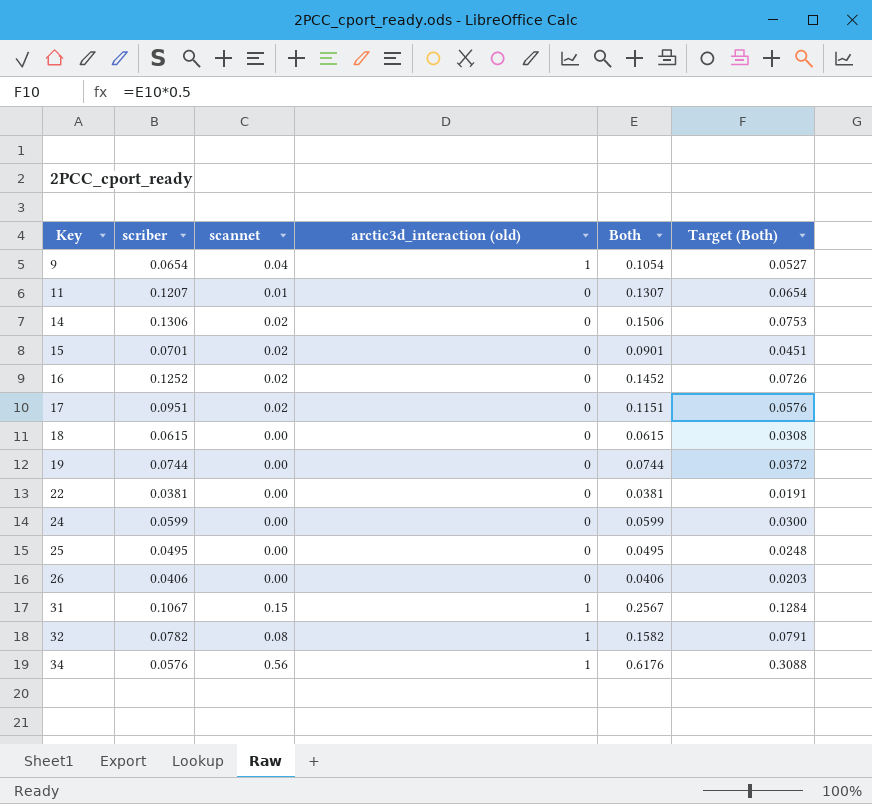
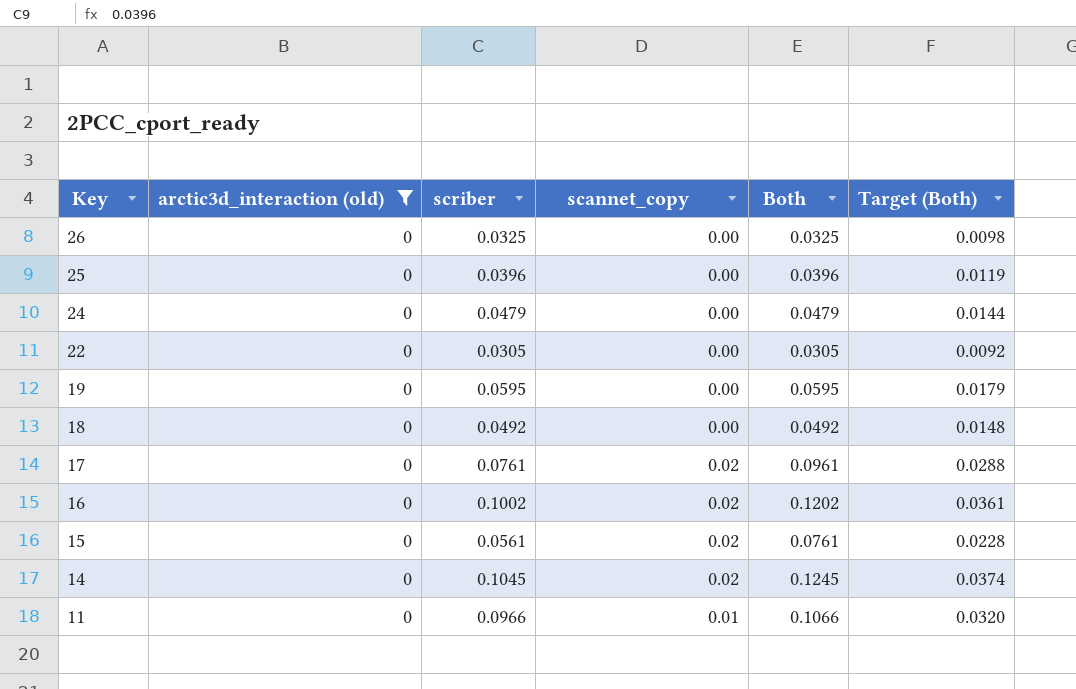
filter: none -> arctic3d_interaction (old) = 0
row order: Key ascending -> Key descending
column arctic3d_interaction (old) | position: 4 -> 2
column name: scannet -> scannet_copy
column Target (Both) | formula: [Both] * 0.5 -> [Both] * 0.3
26 | scriber: 0.0406 -> 0.0325
26 | Both: 0.0406 -> 0.0325
25 | scriber: 0.0495 -> 0.0396
25 | Both: 0.0495 -> 0.0396
24 | scriber: 0.0599 -> 0.0479
24 | Both: 0.0599 -> 0.0479
22 | scriber: 0.0381 -> 0.0305
22 | Both: 0.0381 -> 0.0305
19 | scriber: 0.0744 -> 0.0595
19 | Both: 0.0744 -> 0.0595
18 | scriber: 0.0615 -> 0.0492
18 | Both: 0.0615 -> 0.0492
17 | scriber: 0.0951 -> 0.0761
17 | Both: 0.1151 -> 0.0961
16 | scriber: 0.1252 -> 0.1002
16 | Both: 0.1452 -> 0.1202
15 | scriber: 0.0701 -> 0.0561
15 | Both: 0.0901 -> 0.0761
14 | scriber: 0.1306 -> 0.1045
14 | Both: 0.1506 -> 0.1245
11 | scriber: 0.1207 -> 0.0966
11 | Both: 0.1307 -> 0.1066

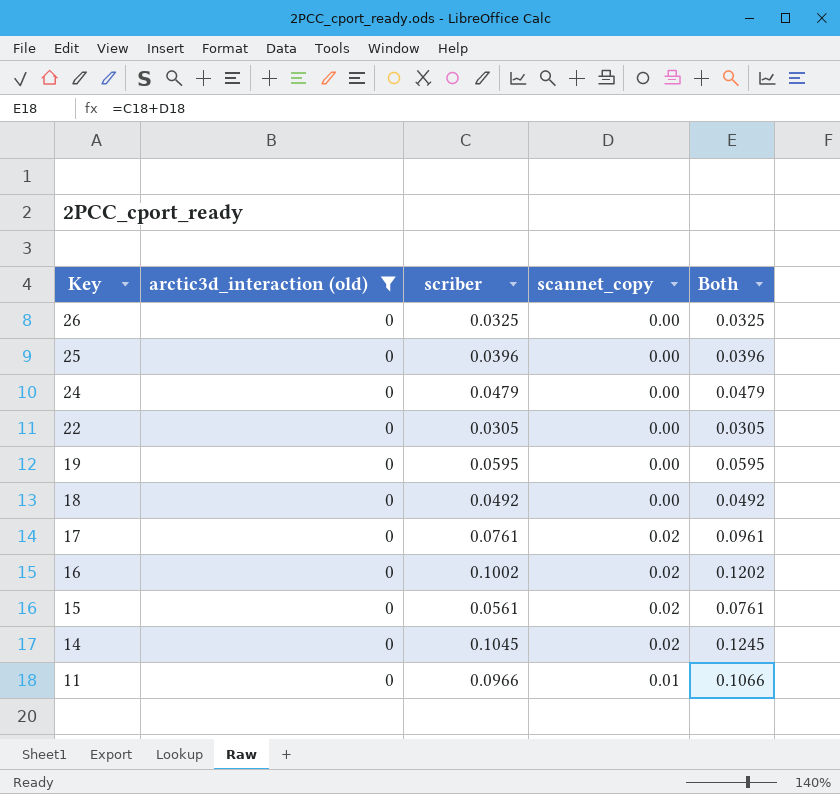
column Target (Both) | formula: [Both] * 0.3 -> none

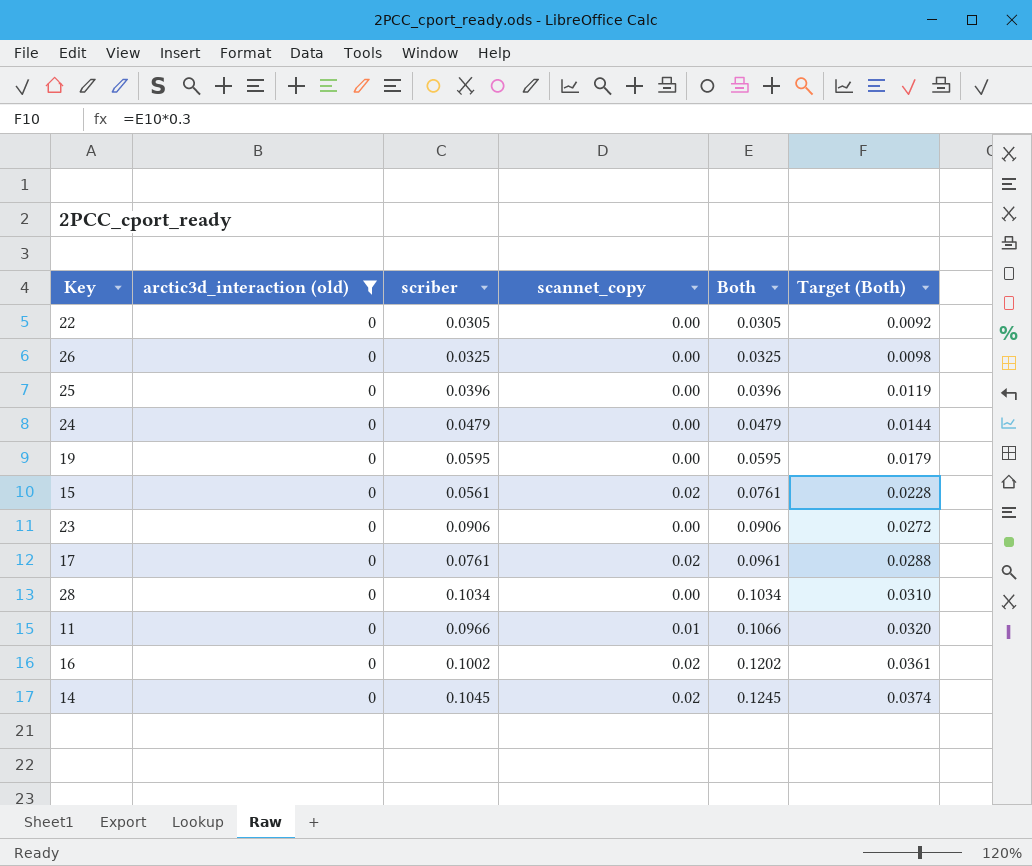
row order: Key descending -> Both ascending
column Target (Both) | formula: none -> [Both] * 0.3
row 18: 0 | 0.0492 | 0.00 | 0.0492 -> none
row 23: none -> 0 | 0.0906 | 0.00 | 0.0906 | 0.0272
row 28: none -> 0 | 0.1034 | 0.00 | 0.1034 | 0.0310

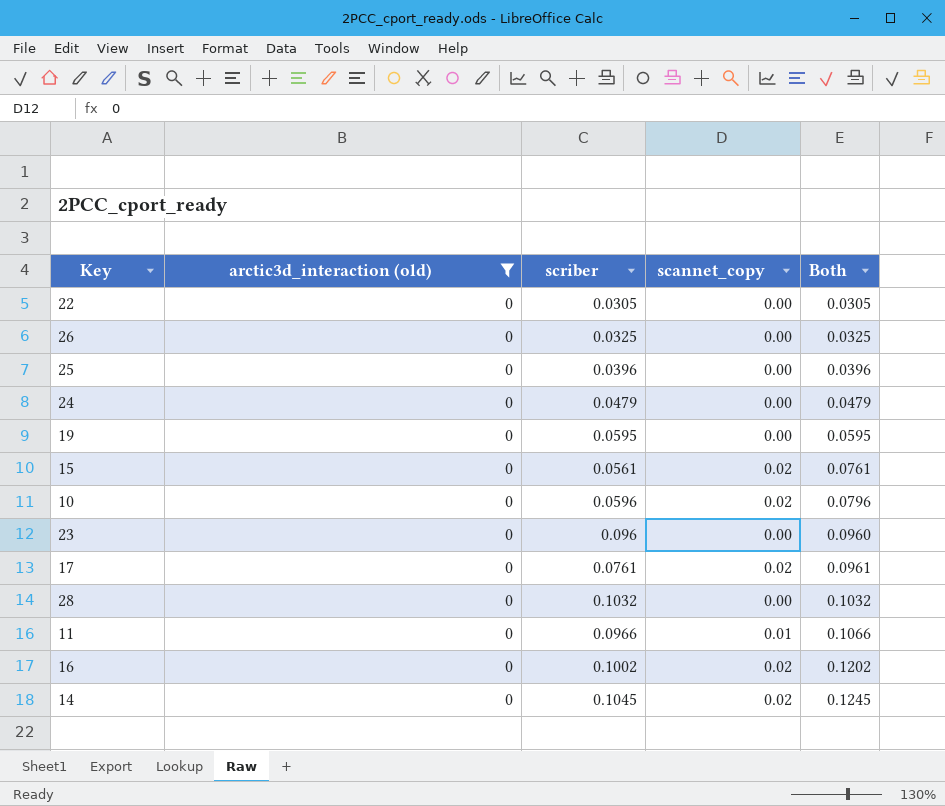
column Target (Both) | formula: [Both] * 0.3 -> none
row 10: none -> 0 | 0.0596 | 0.02 | 0.0796
23 | scriber: 0.0906 -> 0.096
23 | Both: 0.0906 -> 0.0960
28 | scriber: 0.1034 -> 0.1032
28 | Both: 0.1034 -> 0.1032

